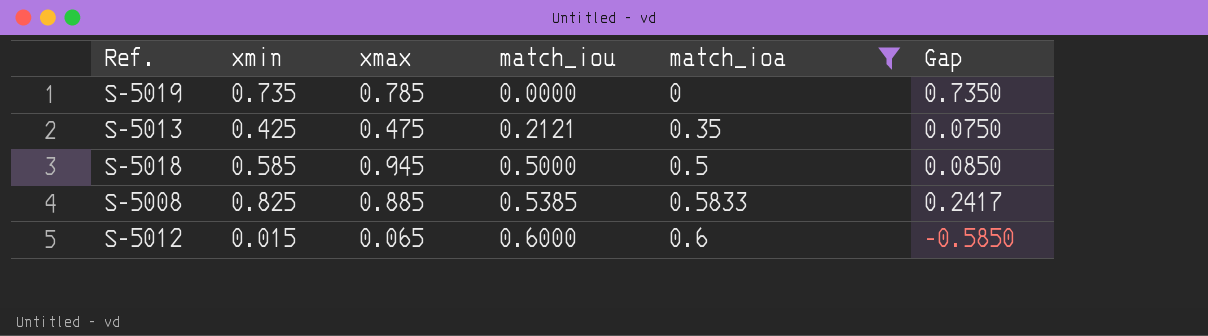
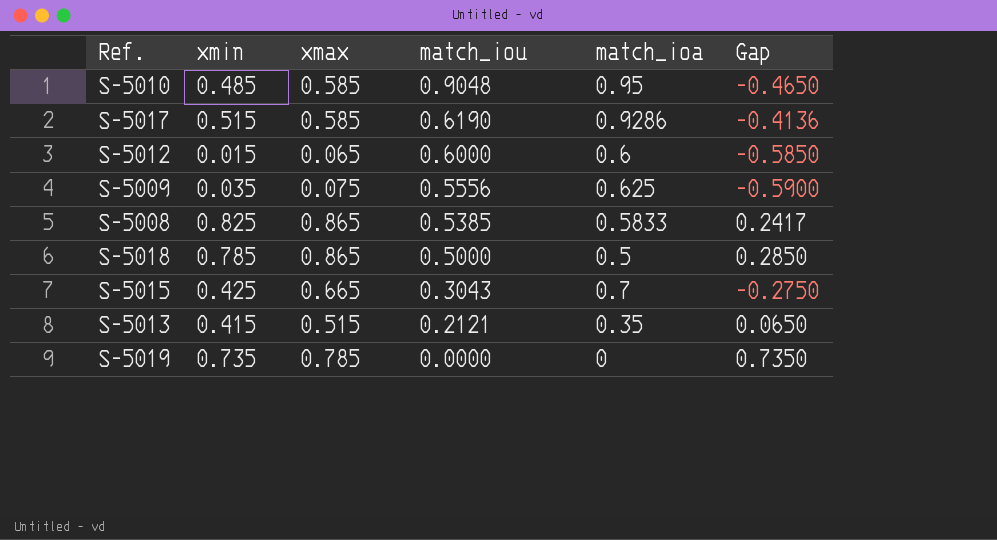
filter: match_ioa <= 0.6 -> none
row order: match_iou ascending -> match_iou descending
S-5008 | xmax: 0.885 -> 0.865
S-5018 | xmin: 0.585 -> 0.785
S-5018 | xmax: 0.945 -> 0.865
S-5018 | Gap: 0.0850 -> 0.2850
S-5013 | xmin: 0.425 -> 0.415
S-5013 | xmax: 0.475 -> 0.515
S-5013 | Gap: 0.0750 -> 0.0650

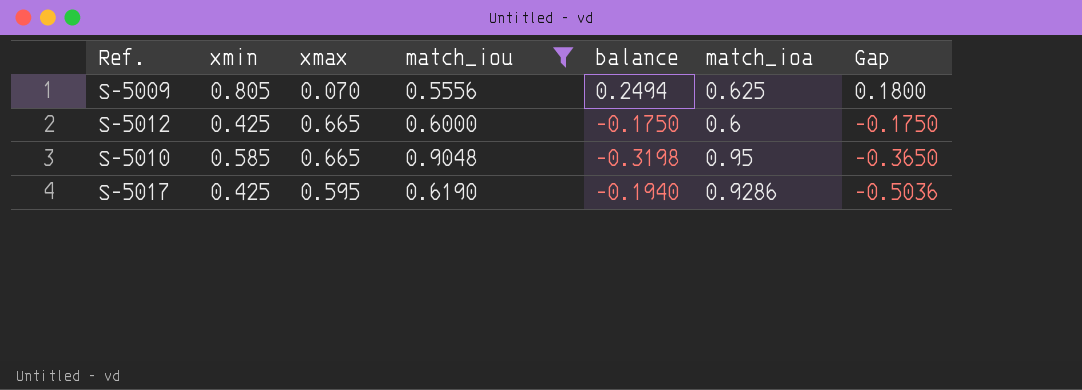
filter: none -> match_iou >= 0.5556
row order: match_iou descending -> Gap descending
column balance | formula: none -> [xmin] - [match_iou]
S-5009 | xmin: 0.035 -> 0.805
S-5009 | xmax: 0.075 -> 0.070
S-5009 | Gap: -0.5900 -> 0.1800
S-5012 | xmin: 0.015 -> 0.425
S-5012 | xmax: 0.065 -> 0.665
S-5012 | Gap: -0.5850 -> -0.1750
S-5010 | xmin: 0.485 -> 0.585
S-5010 | xmax: 0.585 -> 0.665
S-5010 | Gap: -0.4650 -> -0.3650
S-5017 | xmin: 0.515 -> 0.425
S-5017 | xmax: 0.585 -> 0.595
S-5017 | Gap: -0.4136 -> -0.5036

